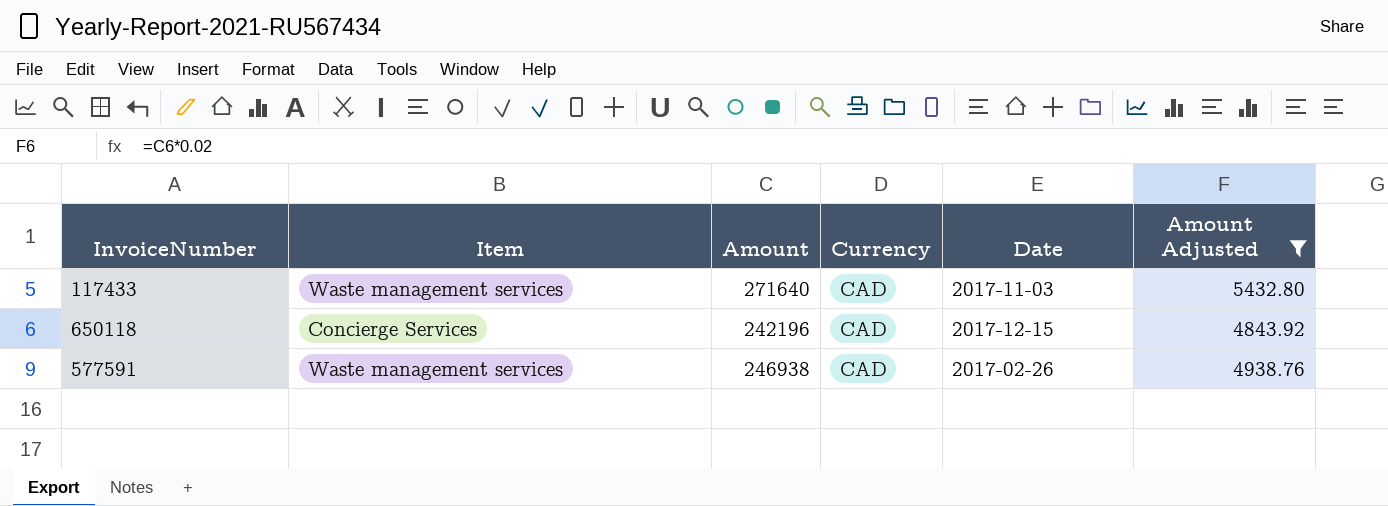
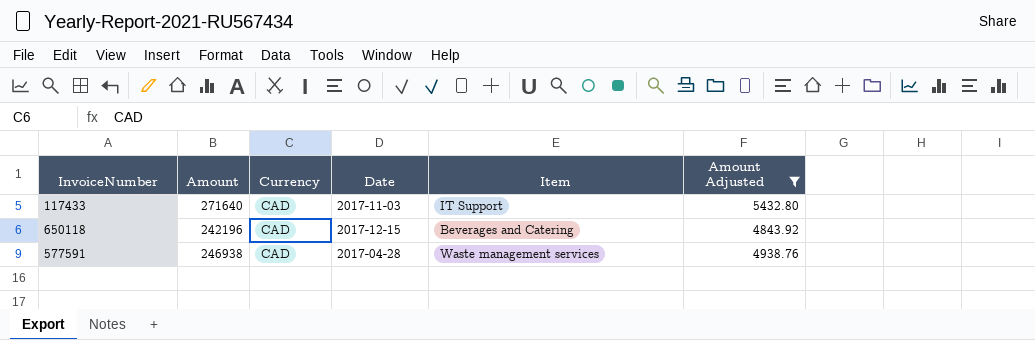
column Item | position: 2 -> 5
117433 | Item: Waste management services -> IT Support
650118 | Item: Concierge Services -> Beverages and Catering
577591 | Date: 2017-02-26 -> 2017-04-28

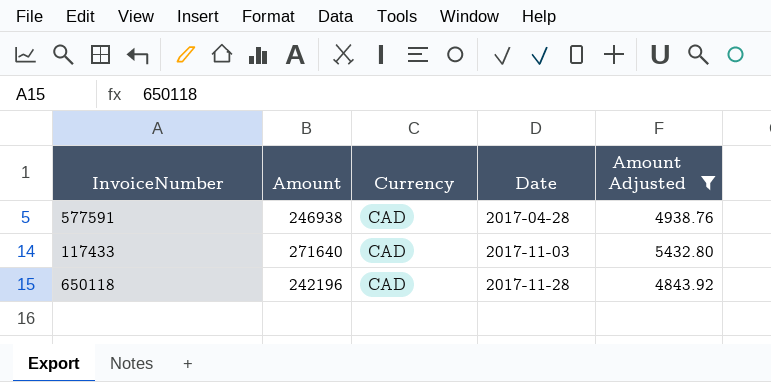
row order: none -> Date ascending
column Item | position: 5 -> none
650118 | Date: 2017-12-15 -> 2017-11-28

